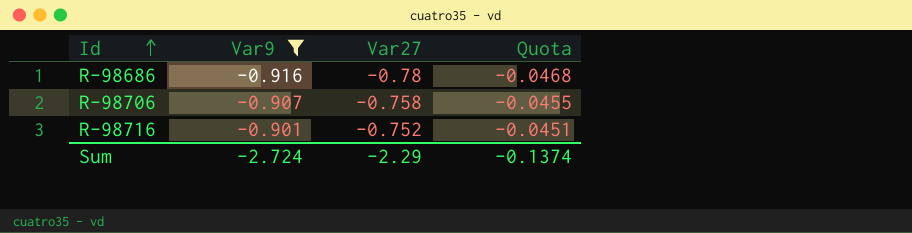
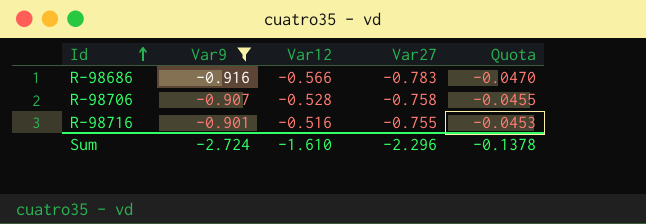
column Var12 | position: none -> 3
R-98686 | Var27: -0.78 -> -0.783
R-98686 | Quota: -0.0468 -> -0.0470
R-98716 | Var27: -0.752 -> -0.755
R-98716 | Quota: -0.0451 -> -0.0453
Sum | Var27: -2.29 -> -2.296
Sum | Quota: -0.1374 -> -0.1378

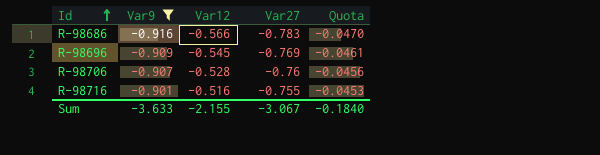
row R-98696: none -> -0.909 | -0.545 | -0.769 | -0.0461
R-98706 | Var27: -0.758 -> -0.76
R-98706 | Quota: -0.0455 -> -0.0456
Sum | Var9: -2.724 -> -3.633
Sum | Var12: -1.610 -> -2.155
Sum | Var27: -2.296 -> -3.067
Sum | Quota: -0.1378 -> -0.1840

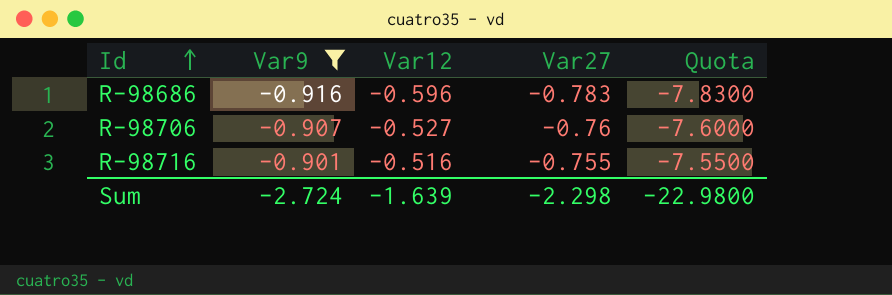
column Quota | formula: [Var27] * 0.06 -> [Var27] * 10
row R-98696: -0.909 | -0.545 | -0.769 | -0.0461 -> none
R-98686 | Var12: -0.566 -> -0.596
R-98706 | Var12: -0.528 -> -0.527
Sum | Var9: -3.633 -> -2.724
Sum | Var12: -2.155 -> -1.639
Sum | Var27: -3.067 -> -2.298
Sum | Quota: -0.1840 -> -22.9800

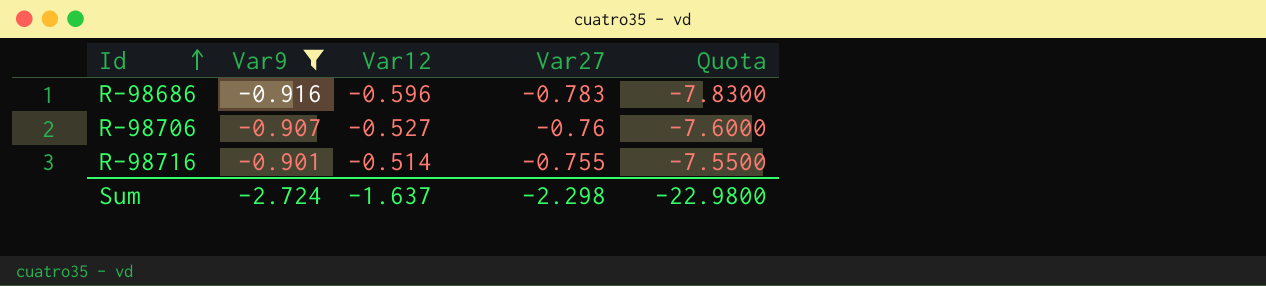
R-98716 | Var12: -0.516 -> -0.514
Sum | Var12: -1.639 -> -1.637

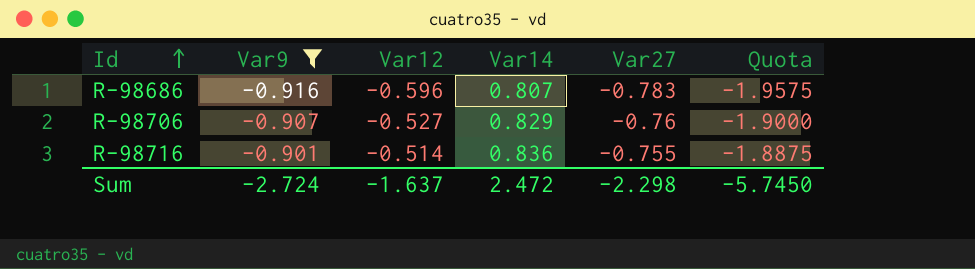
column Var14 | position: none -> 4
column Quota | formula: [Var27] * 10 -> [Var27] * 2.5
Sum | Quota: -22.9800 -> -5.7450

